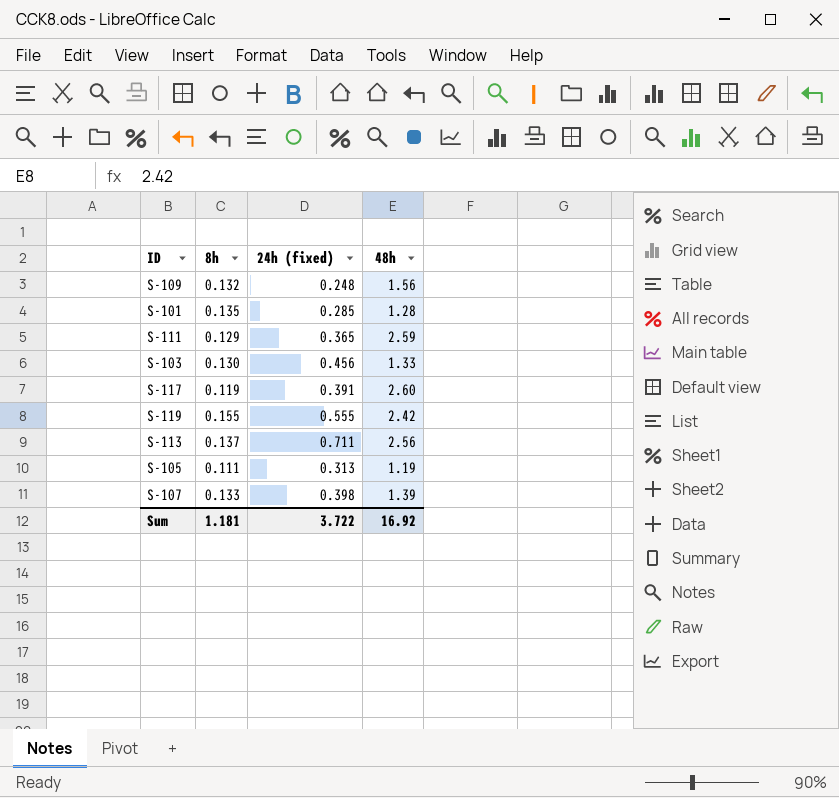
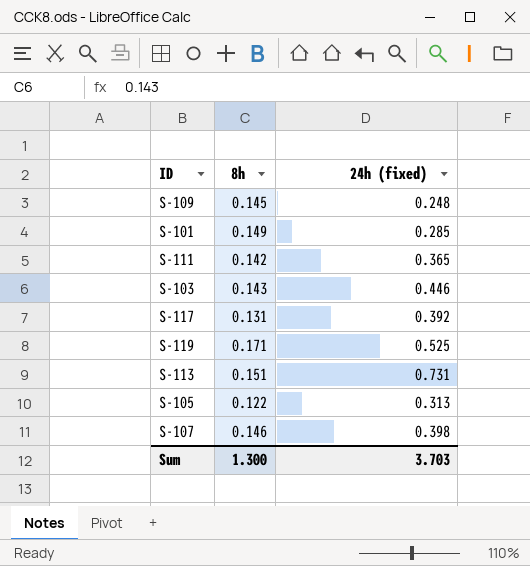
column 48h | position: 4 -> none
S-109 | 8h: 0.132 -> 0.145
S-101 | 8h: 0.135 -> 0.149
S-111 | 8h: 0.129 -> 0.142
S-103 | 8h: 0.130 -> 0.143
S-103 | 24h (fixed): 0.456 -> 0.446
S-117 | 8h: 0.119 -> 0.131
S-117 | 24h (fixed): 0.391 -> 0.392
S-119 | 8h: 0.155 -> 0.171
S-119 | 24h (fixed): 0.555 -> 0.525
S-113 | 8h: 0.137 -> 0.151
S-113 | 24h (fixed): 0.711 -> 0.731
S-105 | 8h: 0.111 -> 0.122
S-107 | 8h: 0.133 -> 0.146
Sum | 8h: 1.181 -> 1.300
Sum | 24h (fixed): 3.722 -> 3.703

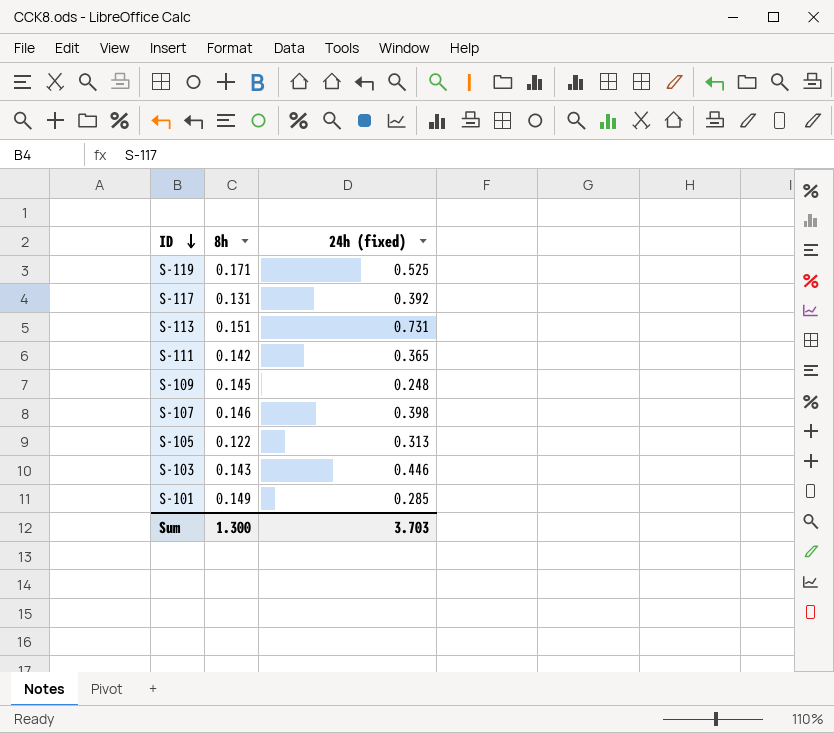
row order: none -> ID descending

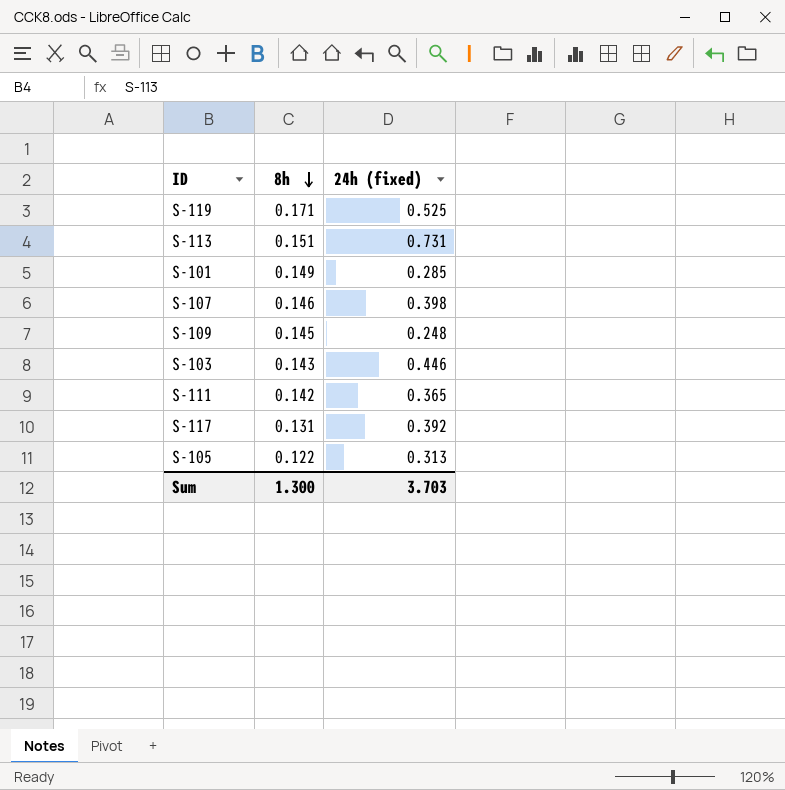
row order: ID descending -> 8h descending

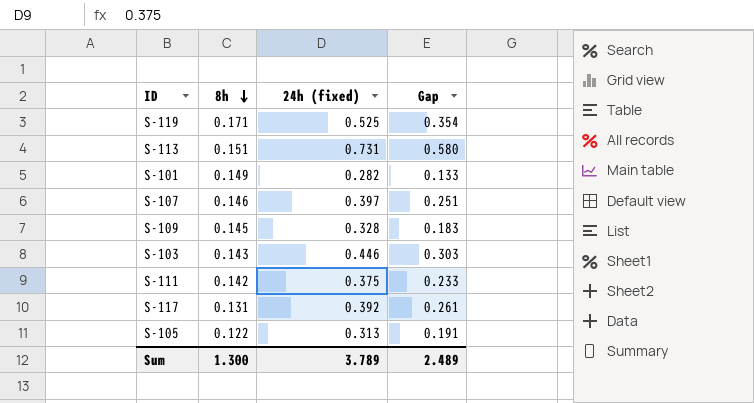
column Gap | formula: none -> [24h (fixed)] - [8h]
S-101 | 24h (fixed): 0.285 -> 0.282
S-107 | 24h (fixed): 0.398 -> 0.397
S-109 | 24h (fixed): 0.248 -> 0.328
S-111 | 24h (fixed): 0.365 -> 0.375
Sum | 24h (fixed): 3.703 -> 3.789

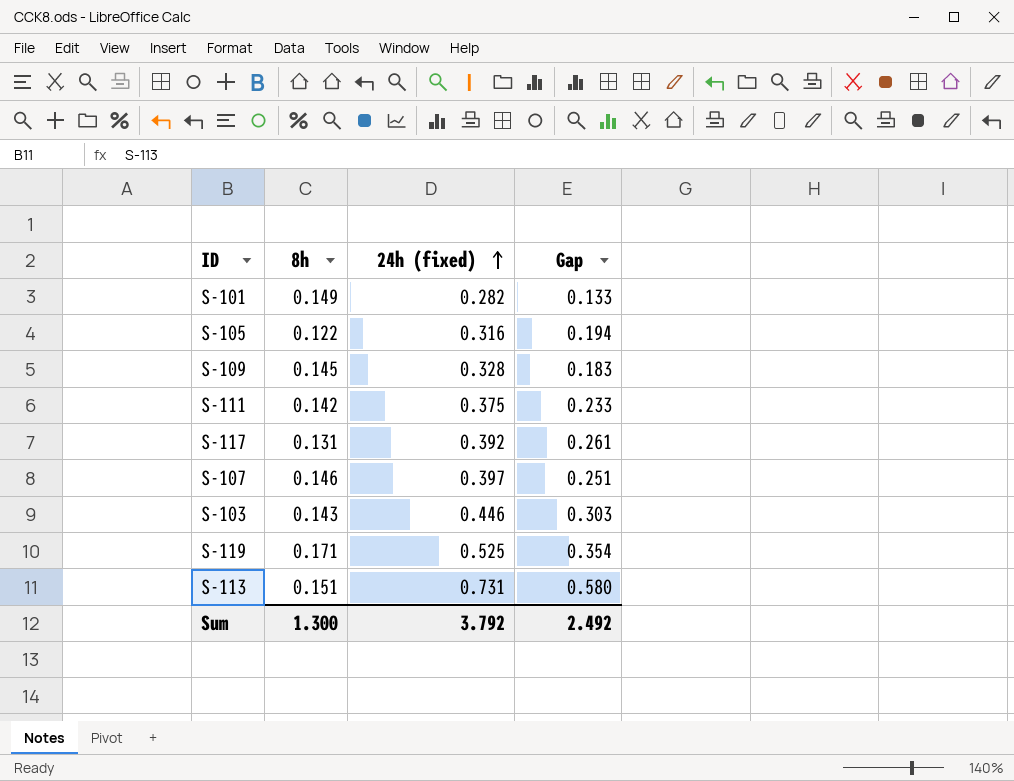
row order: 8h descending -> 24h (fixed) ascending
S-105 | 24h (fixed): 0.313 -> 0.316
S-105 | Gap: 0.191 -> 0.194
Sum | 24h (fixed): 3.789 -> 3.792
Sum | Gap: 2.489 -> 2.492

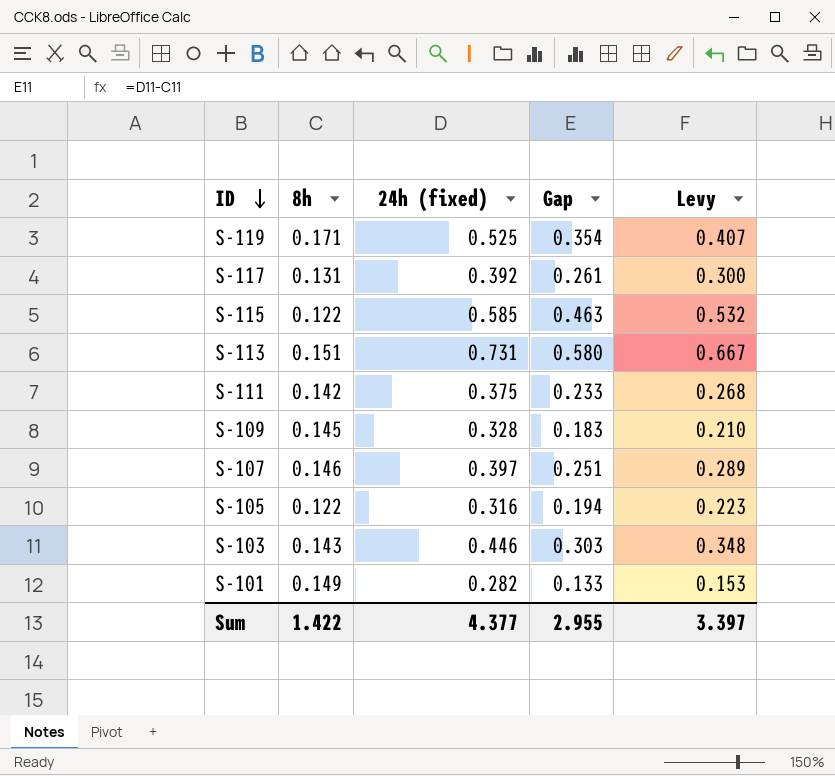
row order: 24h (fixed) ascending -> ID descending
column Levy | formula: none -> [Gap] * 1.15
row S-115: none -> 0.122 | 0.585 | 0.463 | 0.532
Sum | 8h: 1.300 -> 1.422
Sum | 24h (fixed): 3.792 -> 4.377
Sum | Gap: 2.492 -> 2.955

